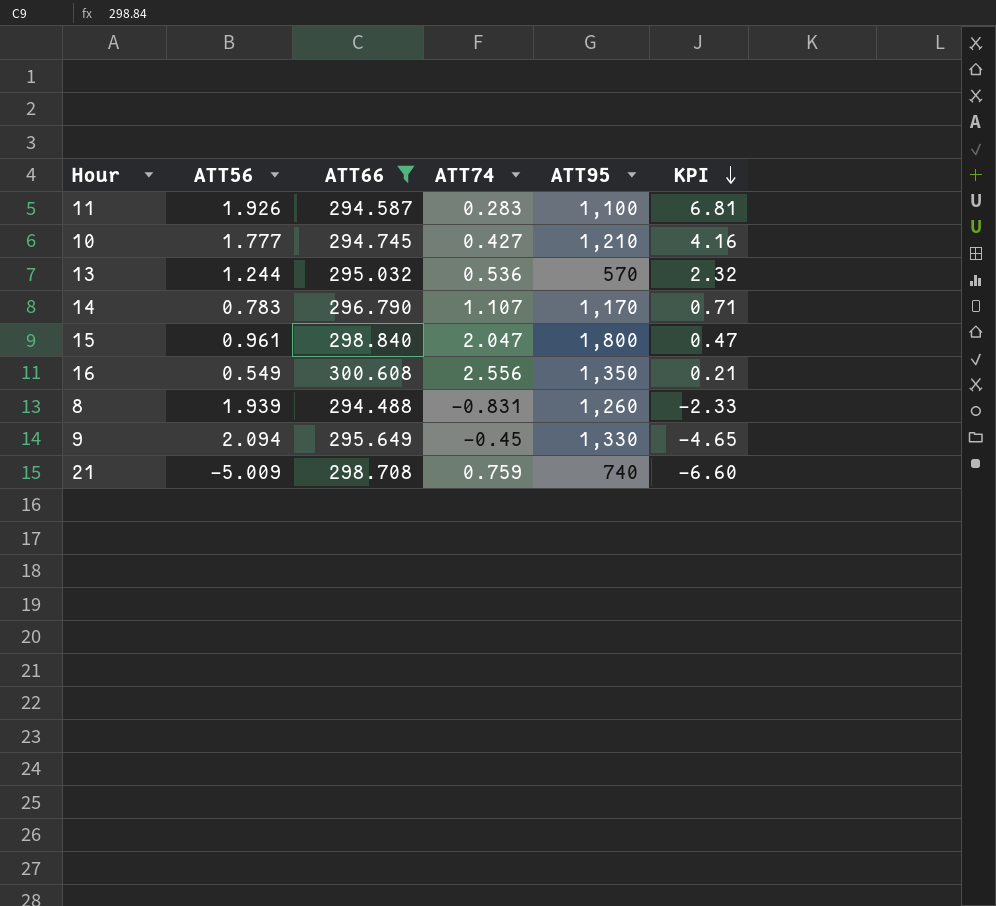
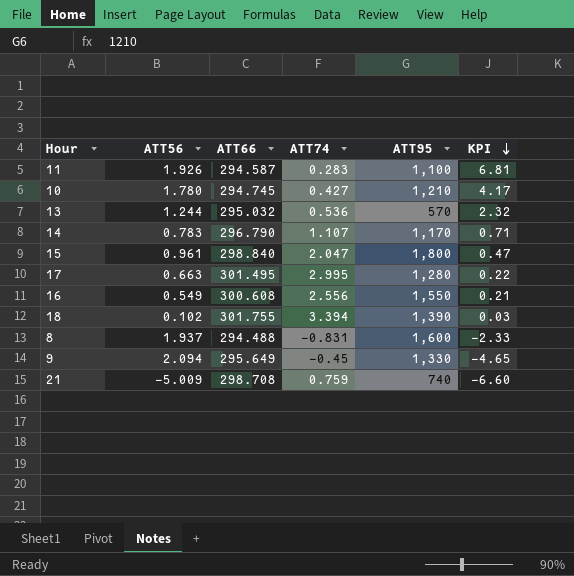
filter: ATT66 <= 300.608 -> none
10 | ATT56: 1.777 -> 1.780
10 | KPI: 4.16 -> 4.17
16 | ATT95: 1,350 -> 1,550
8 | ATT56: 1.939 -> 1.937
8 | ATT95: 1,260 -> 1,600

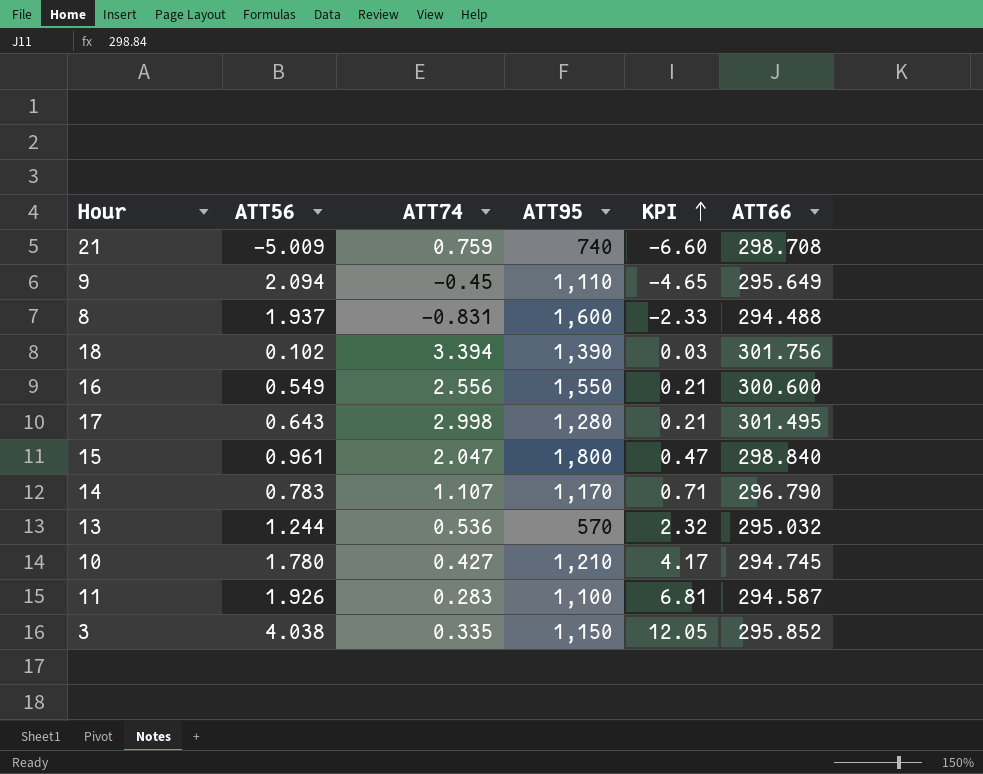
row order: KPI descending -> KPI ascending
column ATT66 | position: 3 -> 6
9 | ATT95: 1,330 -> 1,110
18 | ATT66: 301.755 -> 301.756
16 | ATT66: 300.608 -> 300.600
17 | ATT56: 0.663 -> 0.643
17 | ATT74: 2.995 -> 2.998
17 | KPI: 0.22 -> 0.21
row 3: none -> 4.038 | 0.335 | 1,150 | 12.05 | 295.852

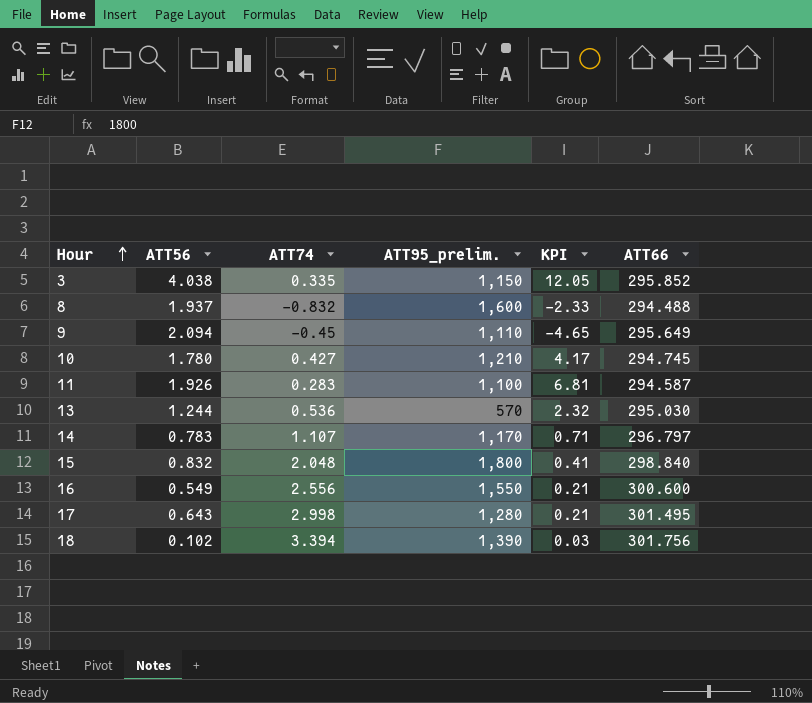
row order: KPI ascending -> Hour ascending
column name: ATT95 -> ATT95_prelim.
row 21: -5.009 | 0.759 | 740 | -6.60 | 298.708 -> none
8 | ATT74: -0.831 -> -0.832
13 | ATT66: 295.032 -> 295.030
14 | ATT66: 296.790 -> 296.797
15 | ATT56: 0.961 -> 0.832
15 | ATT74: 2.047 -> 2.048
15 | KPI: 0.47 -> 0.41

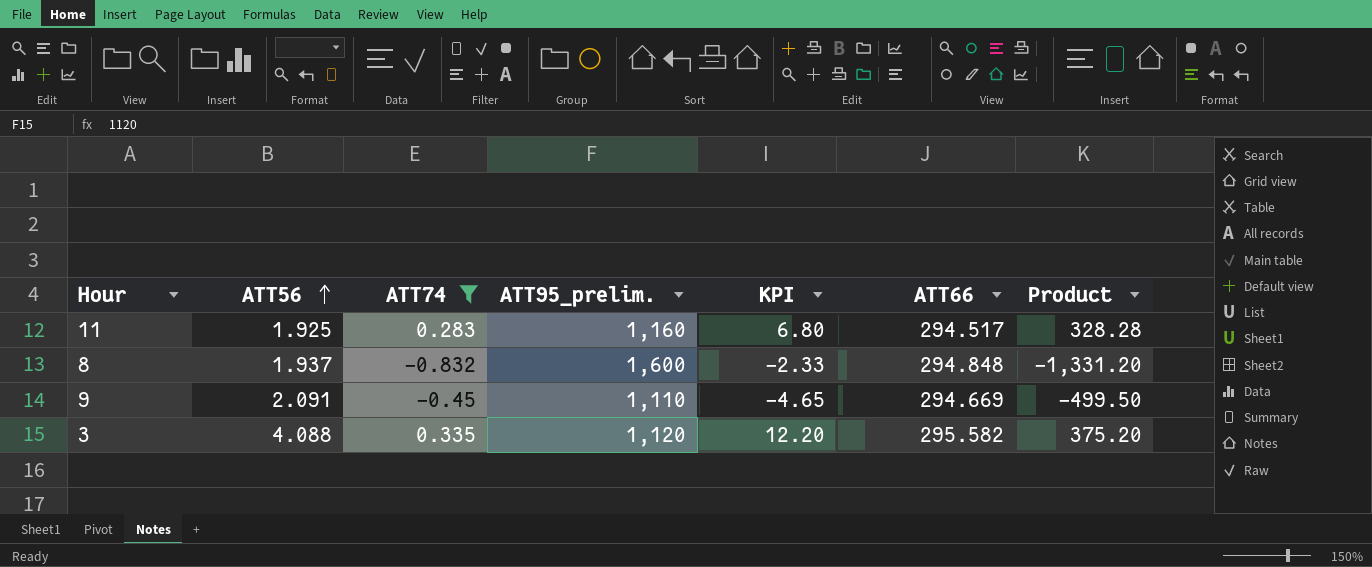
filter: none -> ATT74 <= 0.335
row order: Hour ascending -> ATT56 ascending
column Product | formula: none -> [ATT74] * [ATT95_prelim.]
11 | ATT56: 1.926 -> 1.925
11 | ATT95_prelim.: 1,100 -> 1,160
11 | KPI: 6.81 -> 6.80
11 | ATT66: 294.587 -> 294.517
8 | ATT66: 294.488 -> 294.848
9 | ATT56: 2.094 -> 2.091
9 | ATT66: 295.649 -> 294.669
3 | ATT56: 4.038 -> 4.088
3 | ATT95_prelim.: 1,150 -> 1,120
3 | KPI: 12.05 -> 12.20
3 | ATT66: 295.852 -> 295.582

